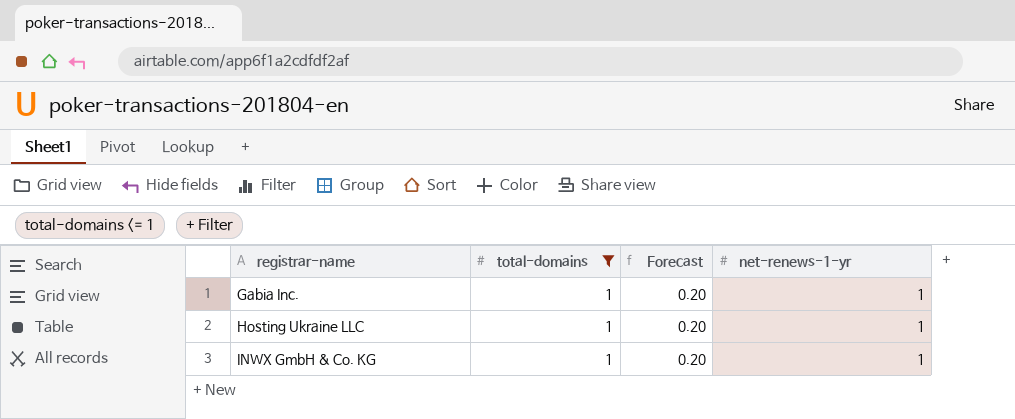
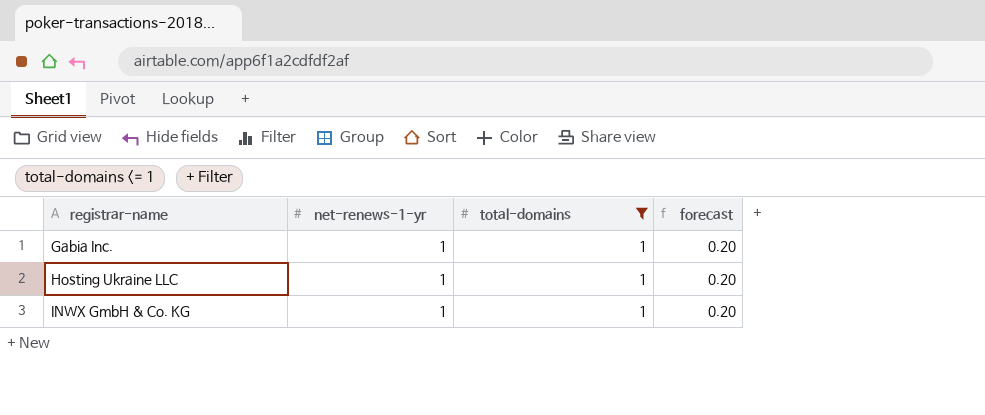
column net-renews-1-yr | position: 4 -> 2
column name: Forecast -> forecast

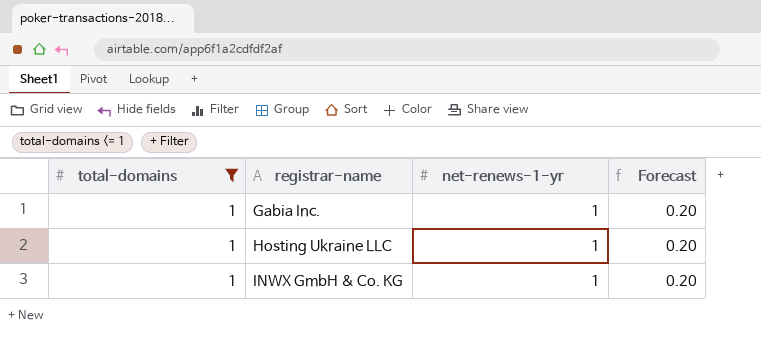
column total-domains | position: 3 -> 1
column name: forecast -> Forecast

